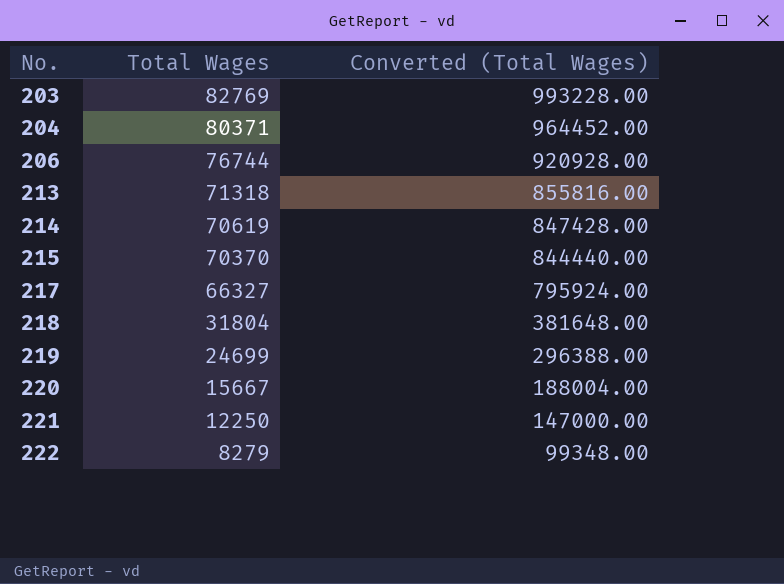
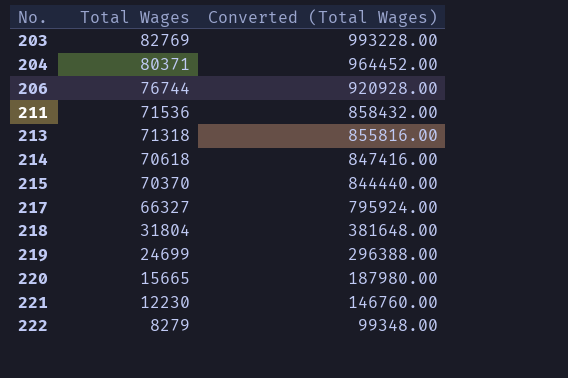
row 211: none -> 71536 | 858432.00
214 | Total Wages: 70619 -> 70618
214 | Converted (Total Wages): 847428.00 -> 847416.00
220 | Total Wages: 15667 -> 15665
220 | Converted (Total Wages): 188004.00 -> 187980.00
221 | Total Wages: 12250 -> 12230
221 | Converted (Total Wages): 147000.00 -> 146760.00

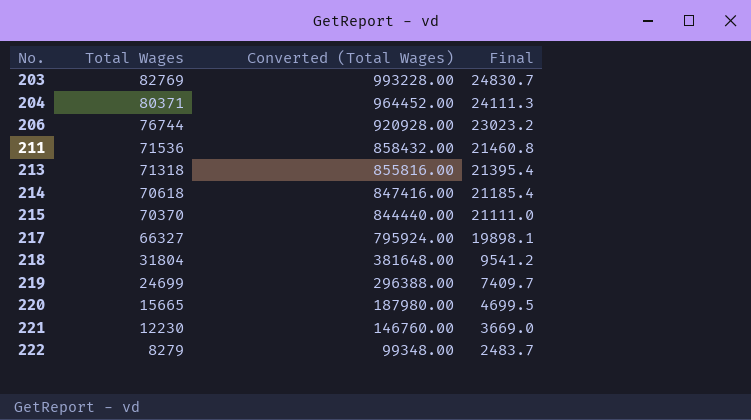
column Final | formula: none -> [Total Wages] * 0.3

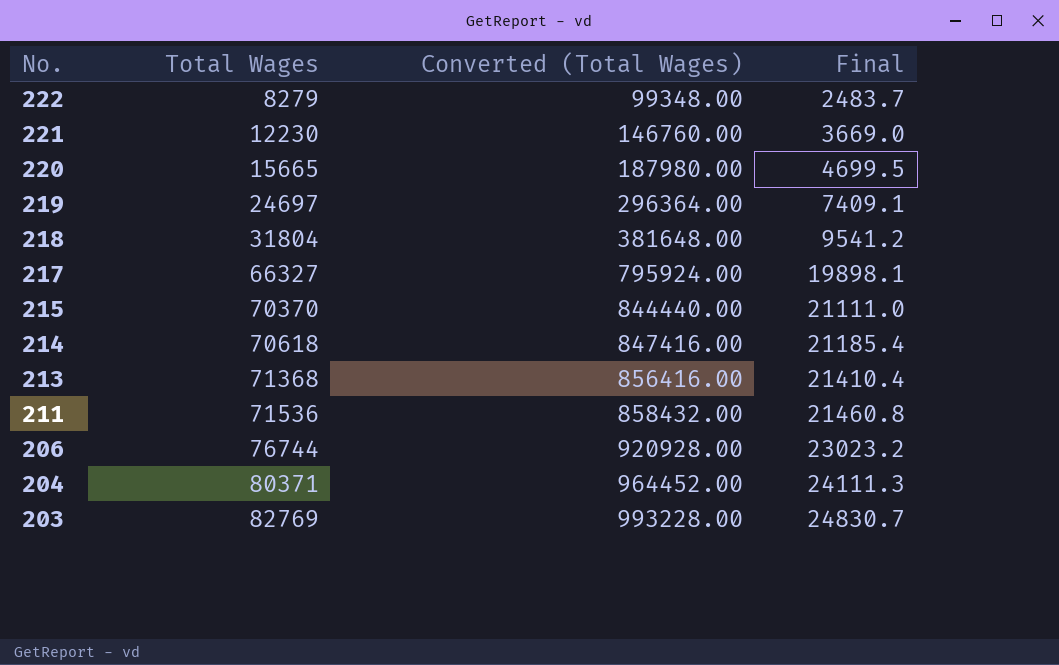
row order: No. ascending -> No. descending
219 | Total Wages: 24699 -> 24697
219 | Converted (Total Wages): 296388.00 -> 296364.00
219 | Final: 7409.7 -> 7409.1
213 | Total Wages: 71318 -> 71368
213 | Converted (Total Wages): 855816.00 -> 856416.00
213 | Final: 21395.4 -> 21410.4

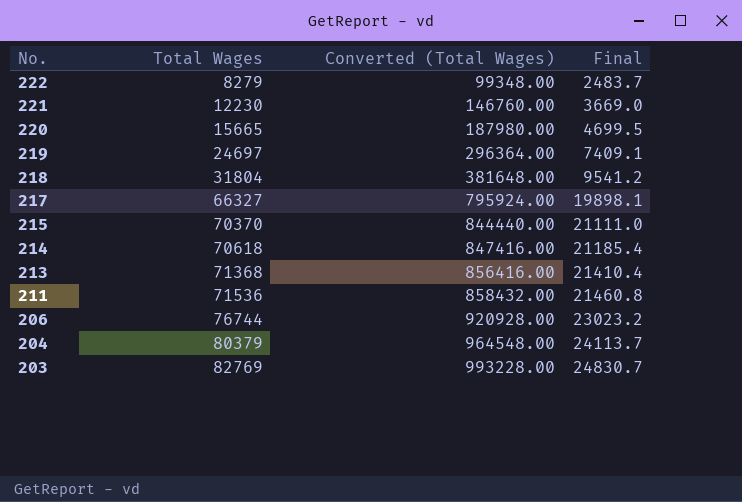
204 | Total Wages: 80371 -> 80379
204 | Converted (Total Wages): 964452.00 -> 964548.00
204 | Final: 24111.3 -> 24113.7

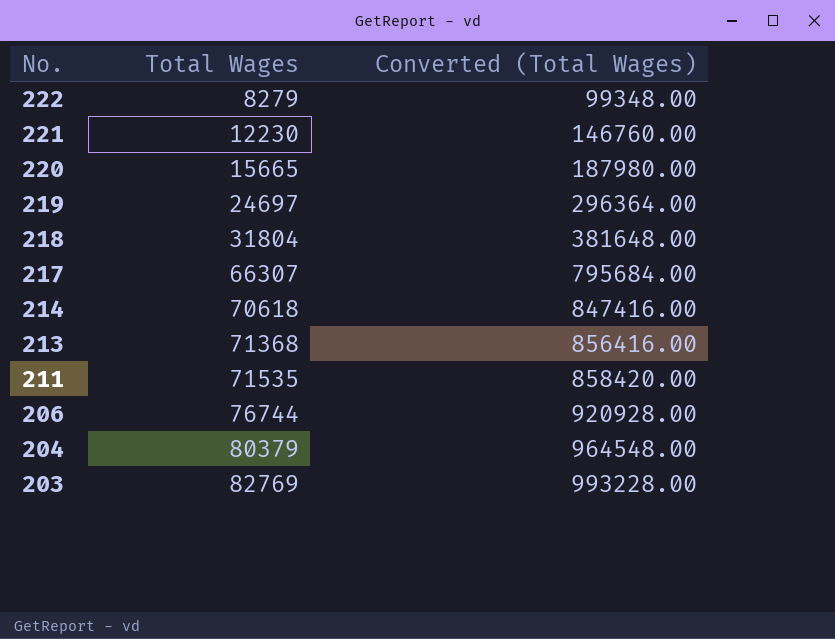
column Final | formula: [Total Wages] * 0.3 -> none
row 215: 70370 | 844440.00 | 21111.0 -> none
217 | Total Wages: 66327 -> 66307
217 | Converted (Total Wages): 795924.00 -> 795684.00
211 | Total Wages: 71536 -> 71535
211 | Converted (Total Wages): 858432.00 -> 858420.00

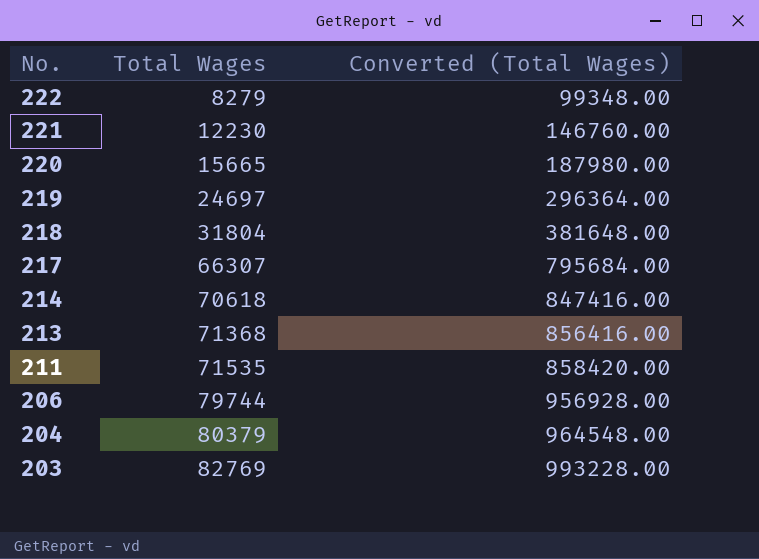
206 | Total Wages: 76744 -> 79744
206 | Converted (Total Wages): 920928.00 -> 956928.00

